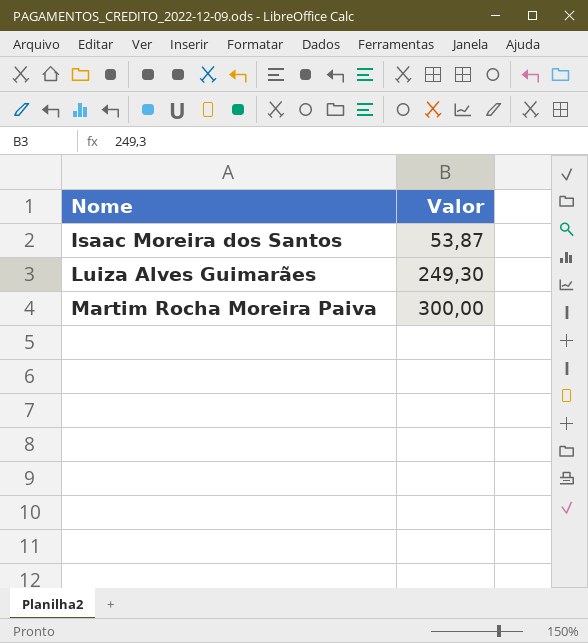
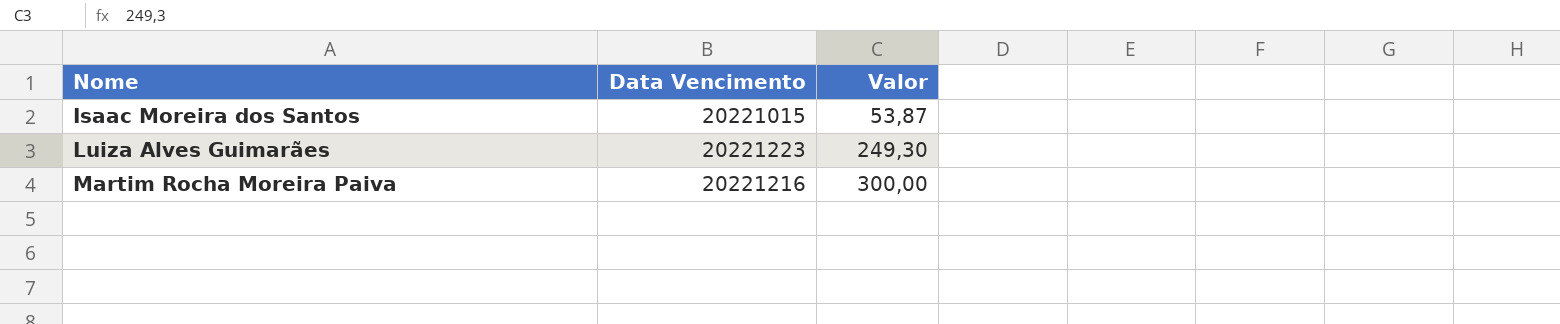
column Data Vencimento | position: none -> 2

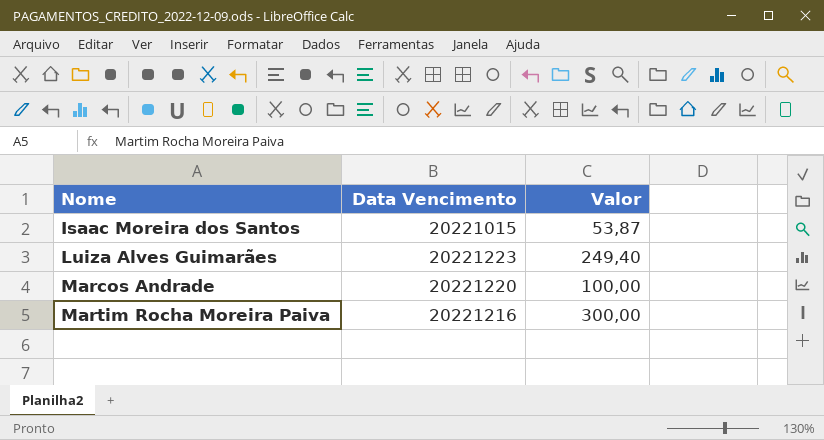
Luiza Alves Guimarães | Valor: 249,30 -> 249,40
row Marcos Andrade: none -> 20221220 | 100,00

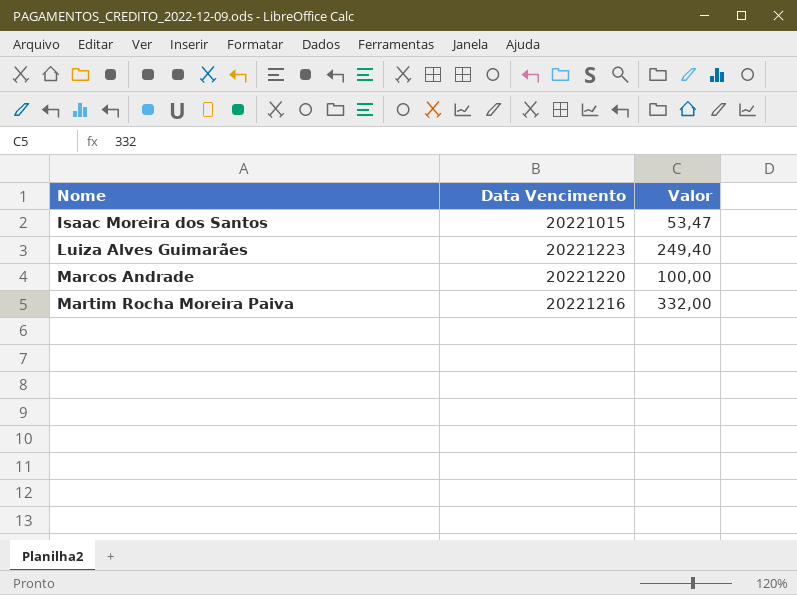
Isaac Moreira dos Santos | Valor: 53,87 -> 53,47
Martim Rocha Moreira Paiva | Valor: 300,00 -> 332,00

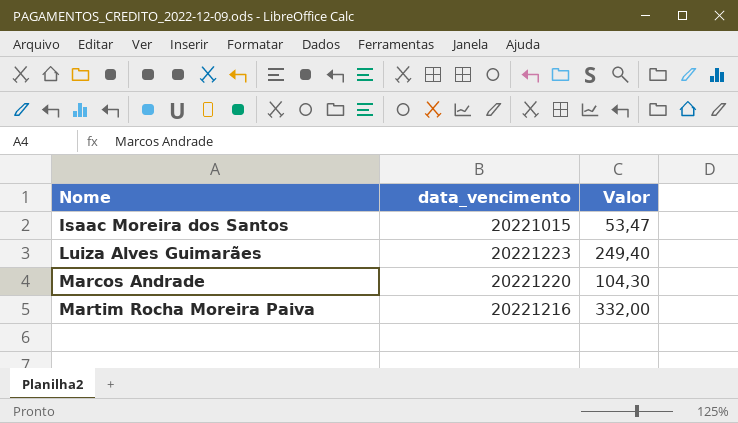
column name: Data Vencimento -> data_vencimento
Marcos Andrade | Valor: 100,00 -> 104,30

